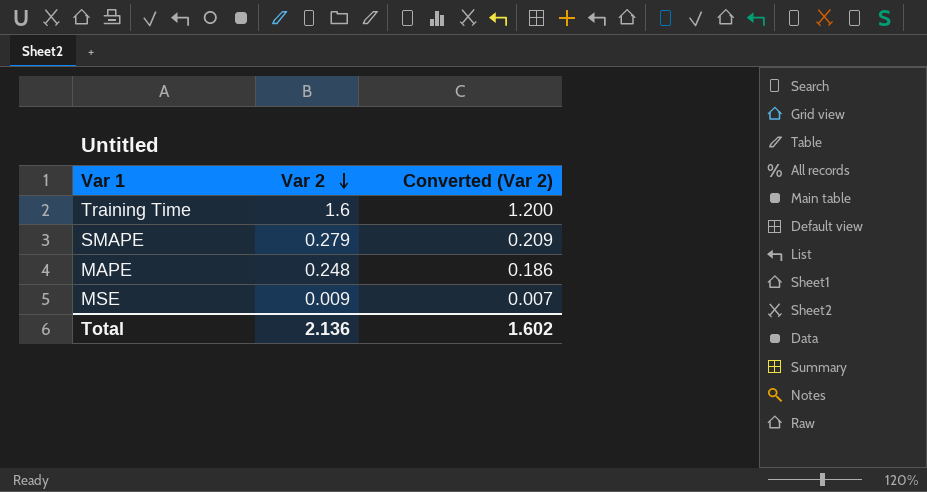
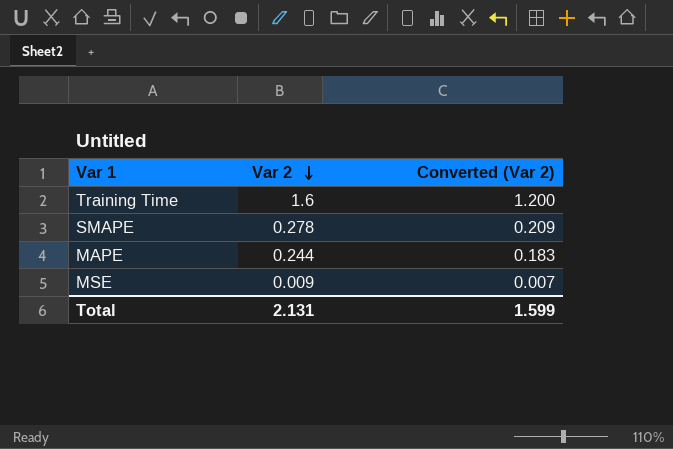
SMAPE | Var 2: 0.279 -> 0.278
MAPE | Var 2: 0.248 -> 0.244
MAPE | Converted (Var 2): 0.186 -> 0.183
Total | Var 2: 2.136 -> 2.131
Total | Converted (Var 2): 1.602 -> 1.599

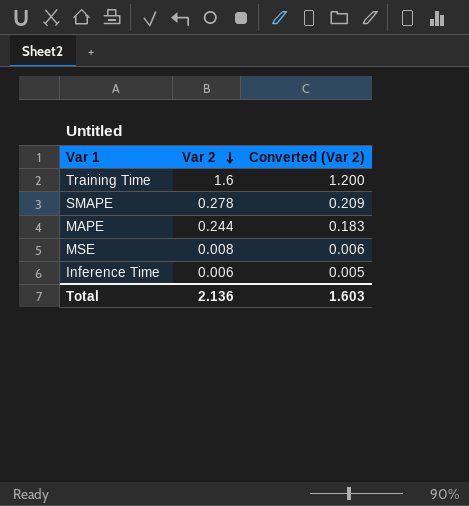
MSE | Var 2: 0.009 -> 0.008
MSE | Converted (Var 2): 0.007 -> 0.006
row Inference Time: none -> 0.006 | 0.005
Total | Var 2: 2.131 -> 2.136
Total | Converted (Var 2): 1.599 -> 1.603

